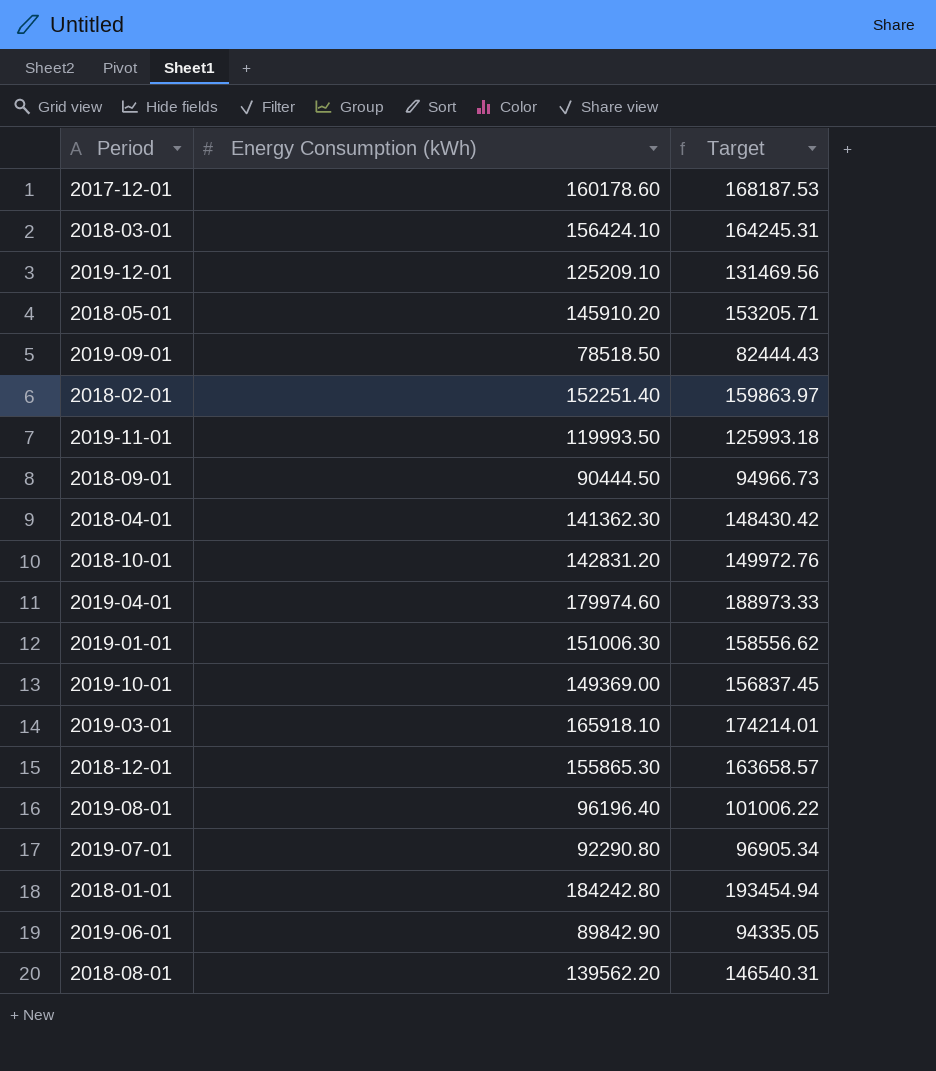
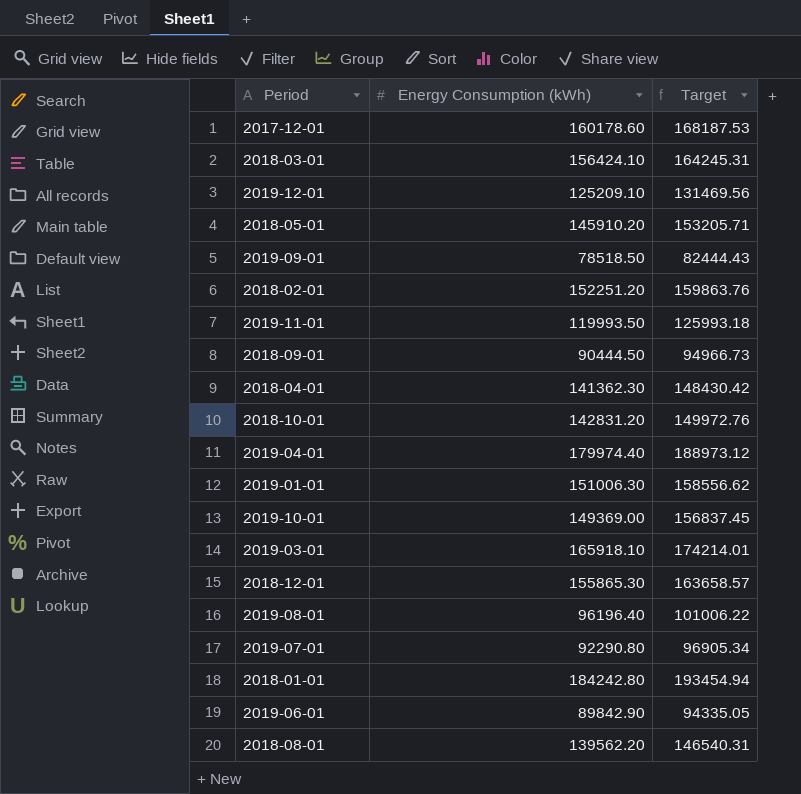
2018-02-01 | Energy Consumption (kWh): 152251.40 -> 152251.20
2018-02-01 | Target: 159863.97 -> 159863.76
2019-04-01 | Energy Consumption (kWh): 179974.60 -> 179974.40
2019-04-01 | Target: 188973.33 -> 188973.12

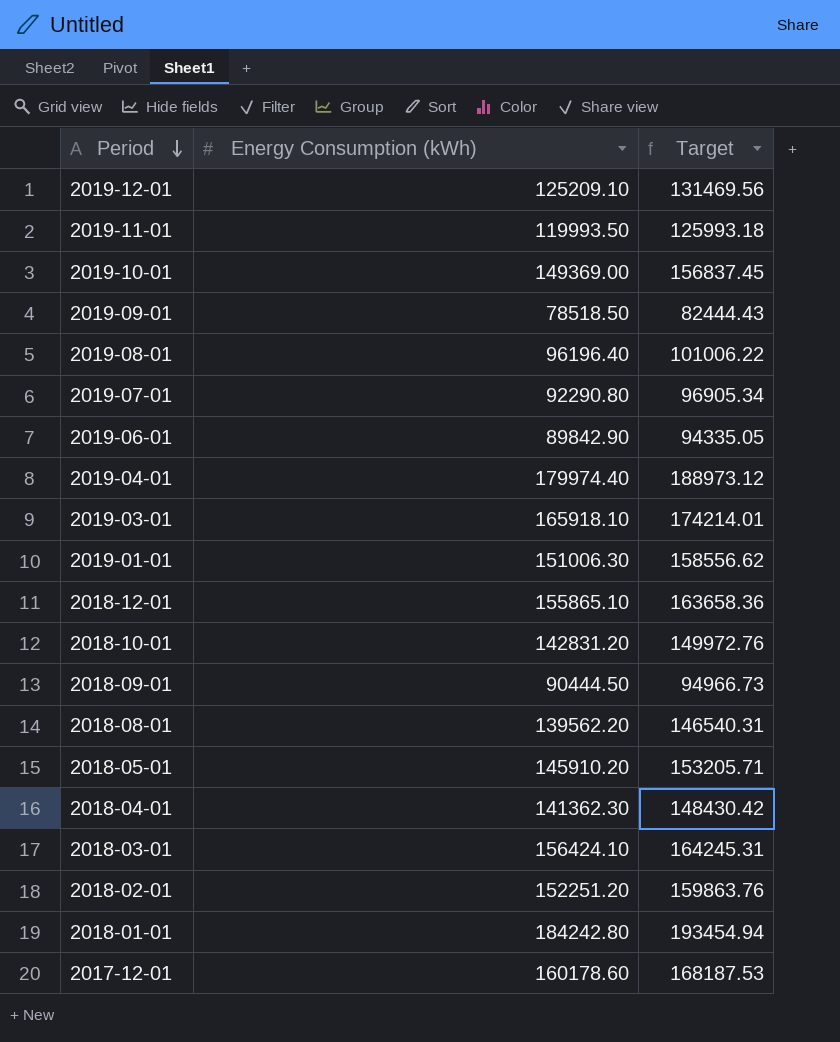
row order: none -> Period descending
2018-12-01 | Energy Consumption (kWh): 155865.30 -> 155865.10
2018-12-01 | Target: 163658.57 -> 163658.36

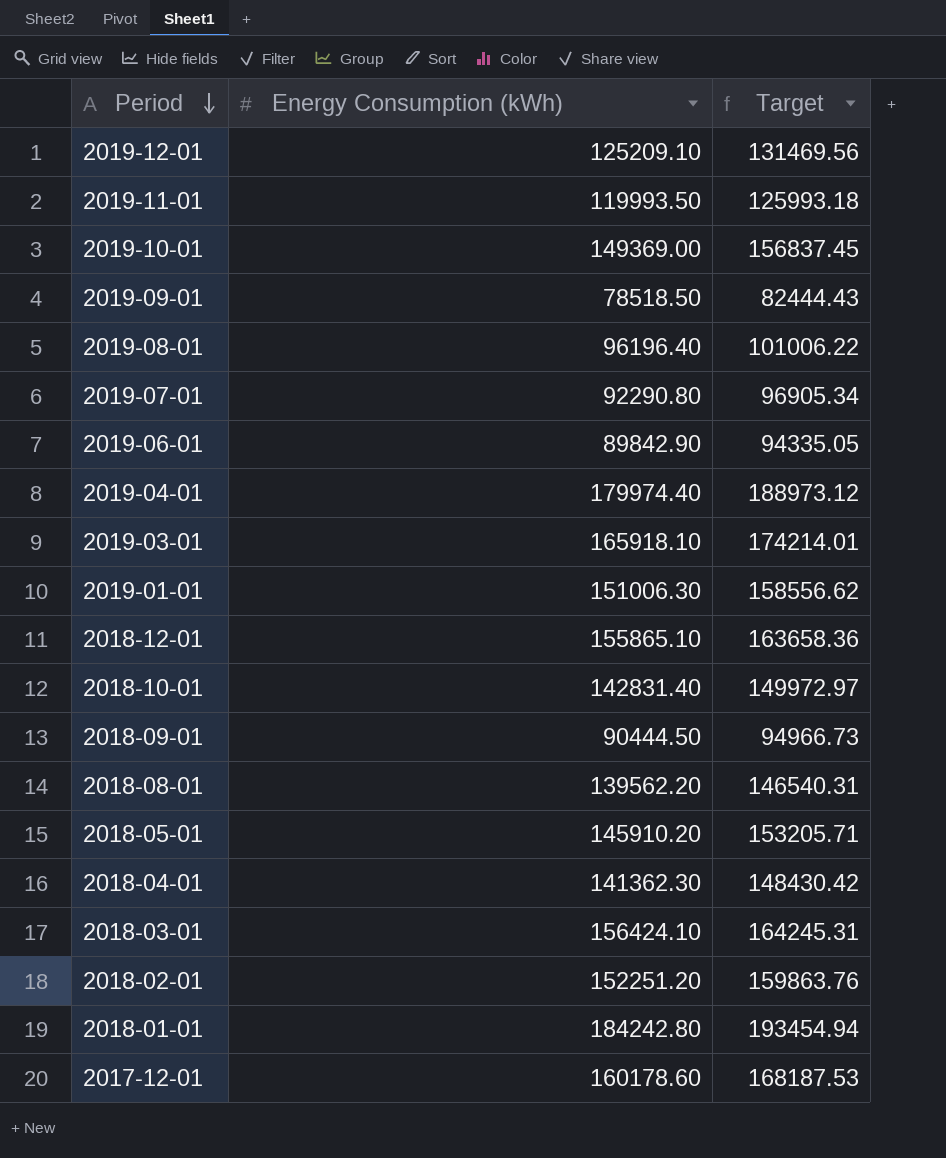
2018-10-01 | Energy Consumption (kWh): 142831.20 -> 142831.40
2018-10-01 | Target: 149972.76 -> 149972.97

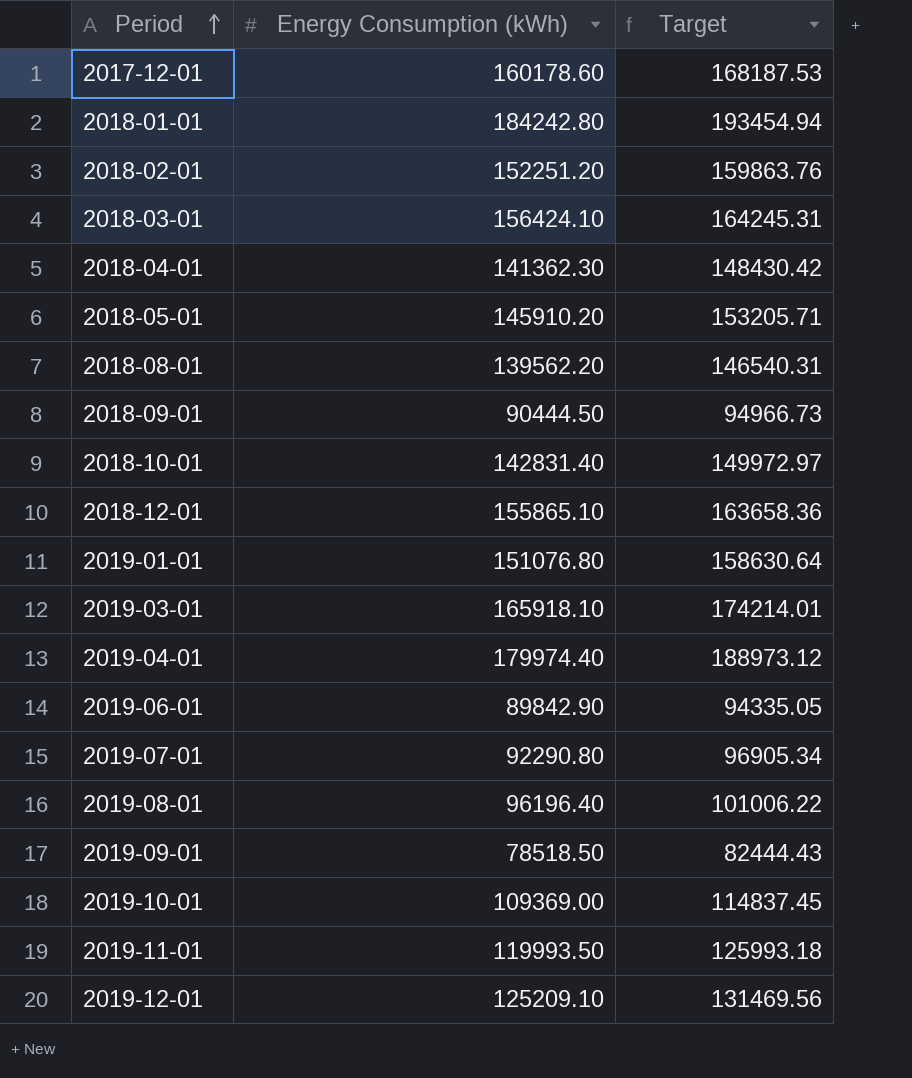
row order: Period descending -> Period ascending
2019-01-01 | Energy Consumption (kWh): 151006.30 -> 151076.80
2019-01-01 | Target: 158556.62 -> 158630.64
2019-10-01 | Energy Consumption (kWh): 149369.00 -> 109369.00
2019-10-01 | Target: 156837.45 -> 114837.45

